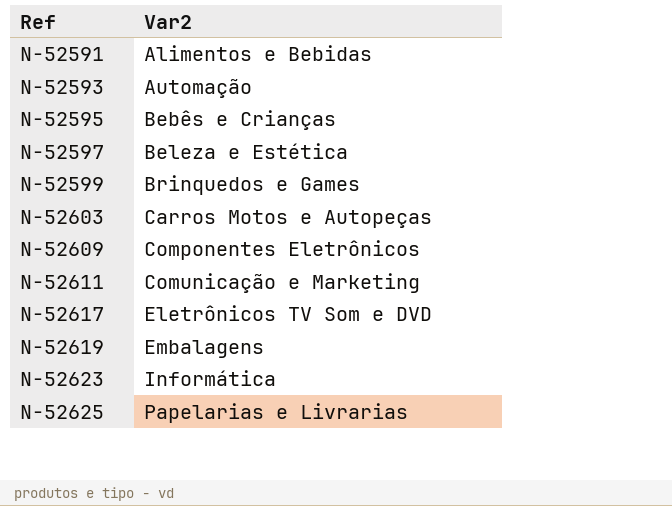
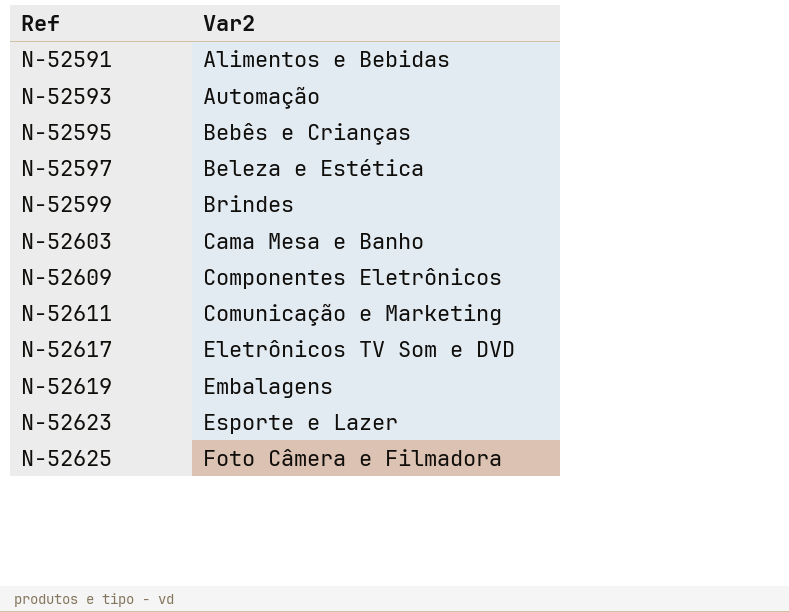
N-52599 | Var2: Brinquedos e Games -> Brindes
N-52603 | Var2: Carros Motos e Autopeças -> Cama Mesa e Banho
N-52623 | Var2: Informática -> Esporte e Lazer
N-52625 | Var2: Papelarias e Livrarias -> Foto Câmera e Filmadora

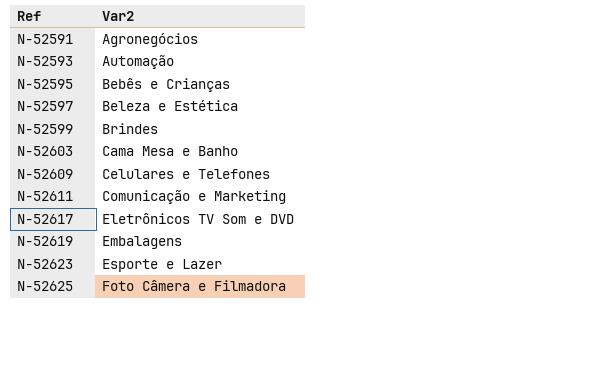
N-52591 | Var2: Alimentos e Bebidas -> Agronegócios
N-52609 | Var2: Componentes Eletrônicos -> Celulares e Telefones

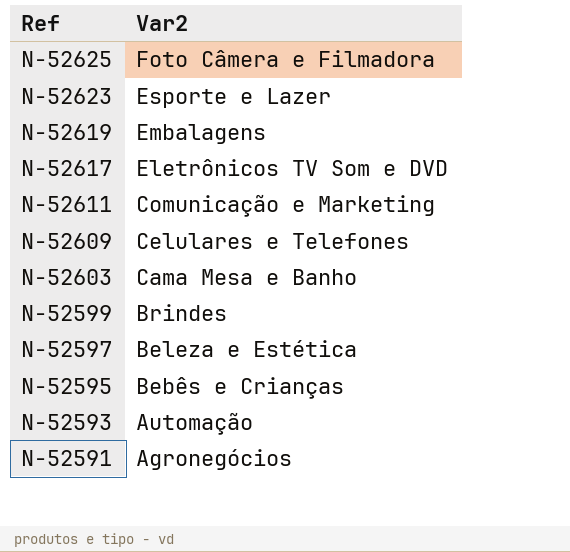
row order: Ref ascending -> Ref descending

